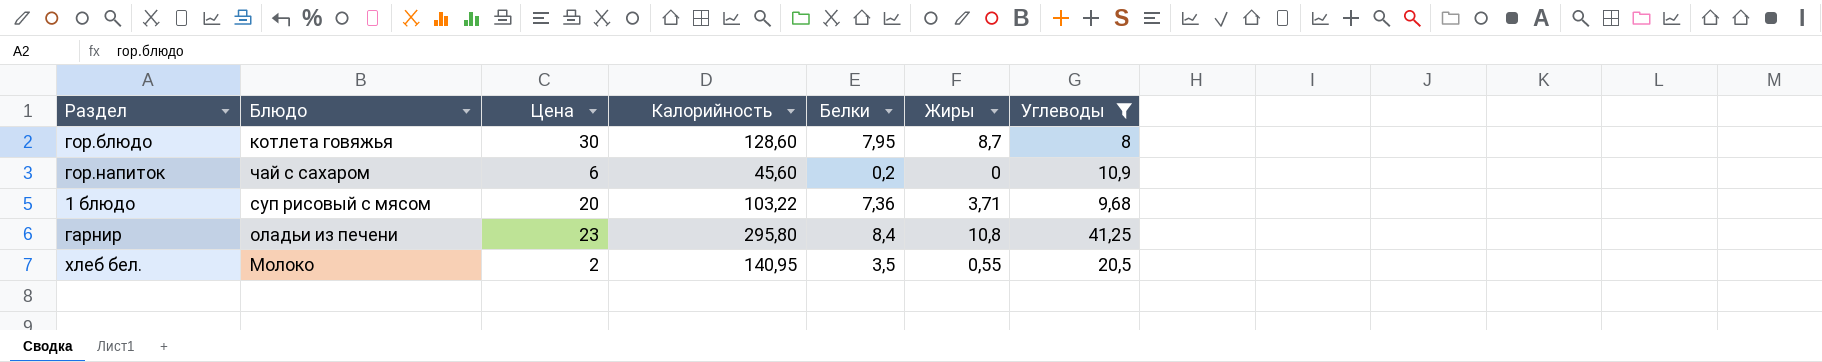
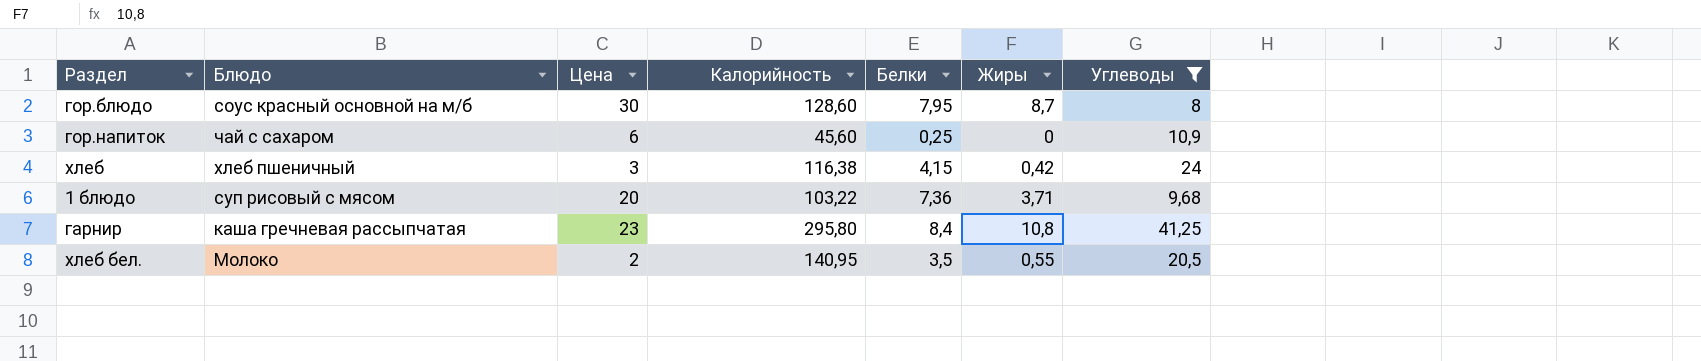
гор.блюдо | Блюдо: котлета говяжья -> соус красный основной на м/б
гор.напиток | Белки: 0,2 -> 0,25
row хлеб: none -> хлеб пшеничный | 3 | 116,38 | 4,15 | 0,42 | 24
гарнир | Блюдо: оладьи из печени -> каша гречневая рассыпчатая

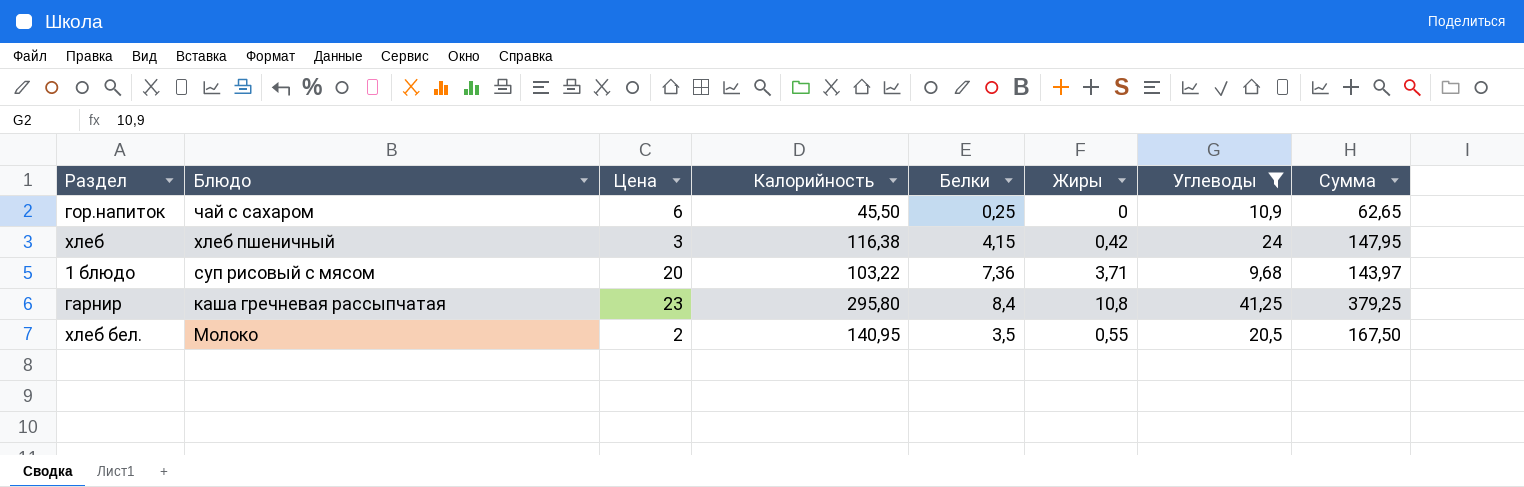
column Сумма | formula: none -> [Цена] + [Калорийность] + [Белки] + [Жиры] + [Углеводы]
row гор.блюдо: соус красный основной на м/б | 30 | 128,60 | 7,95 | 8,7 | 8 -> none
гор.напиток | Калорийность: 45,60 -> 45,50

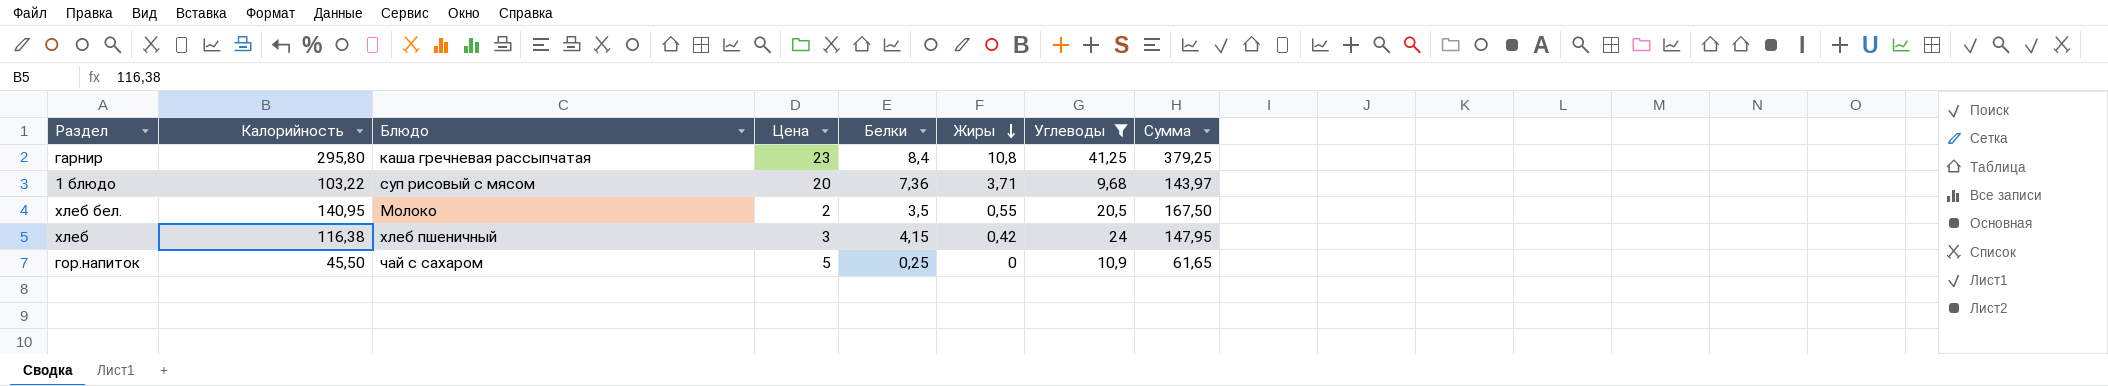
row order: none -> Жиры descending
column Калорийность | position: 4 -> 2
гор.напиток | Цена: 6 -> 5
гор.напиток | Сумма: 62,65 -> 61,65

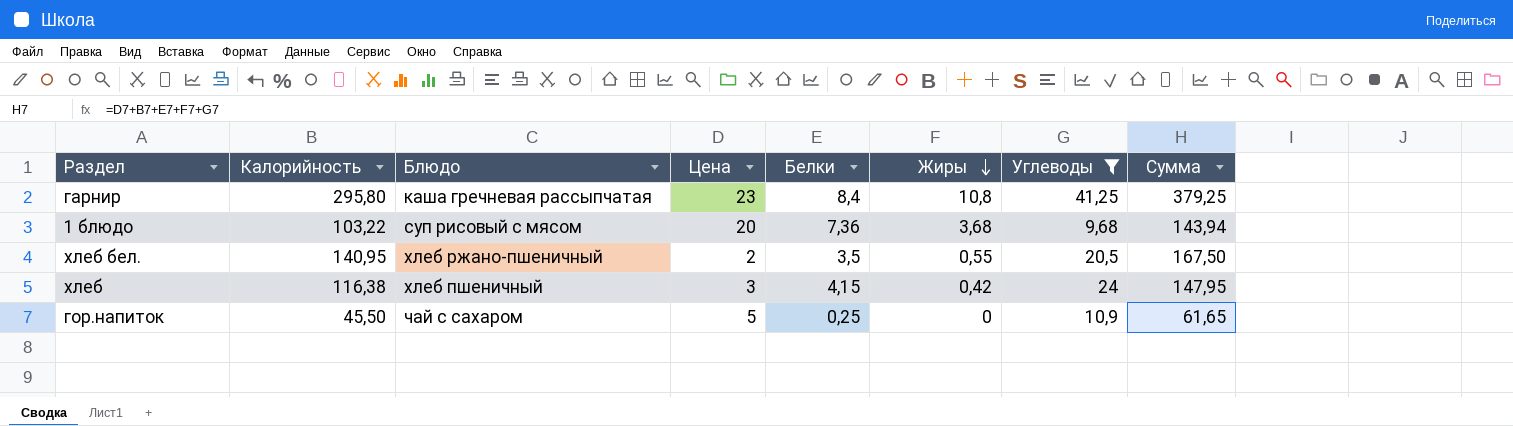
1 блюдо | Жиры: 3,71 -> 3,68
1 блюдо | Сумма: 143,97 -> 143,94
хлеб бел. | Блюдо: Молоко -> хлеб ржано-пшеничный

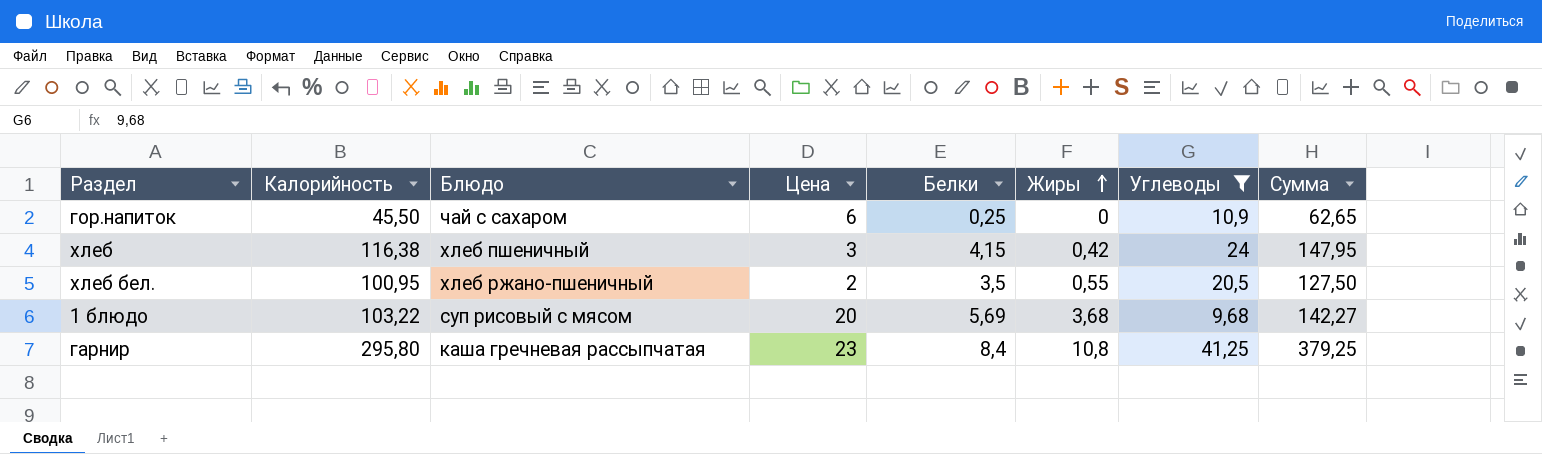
row order: Жиры descending -> Жиры ascending
гор.напиток | Цена: 5 -> 6
гор.напиток | Сумма: 61,65 -> 62,65
хлеб бел. | Калорийность: 140,95 -> 100,95
хлеб бел. | Сумма: 167,50 -> 127,50
1 блюдо | Белки: 7,36 -> 5,69
1 блюдо | Сумма: 143,94 -> 142,27

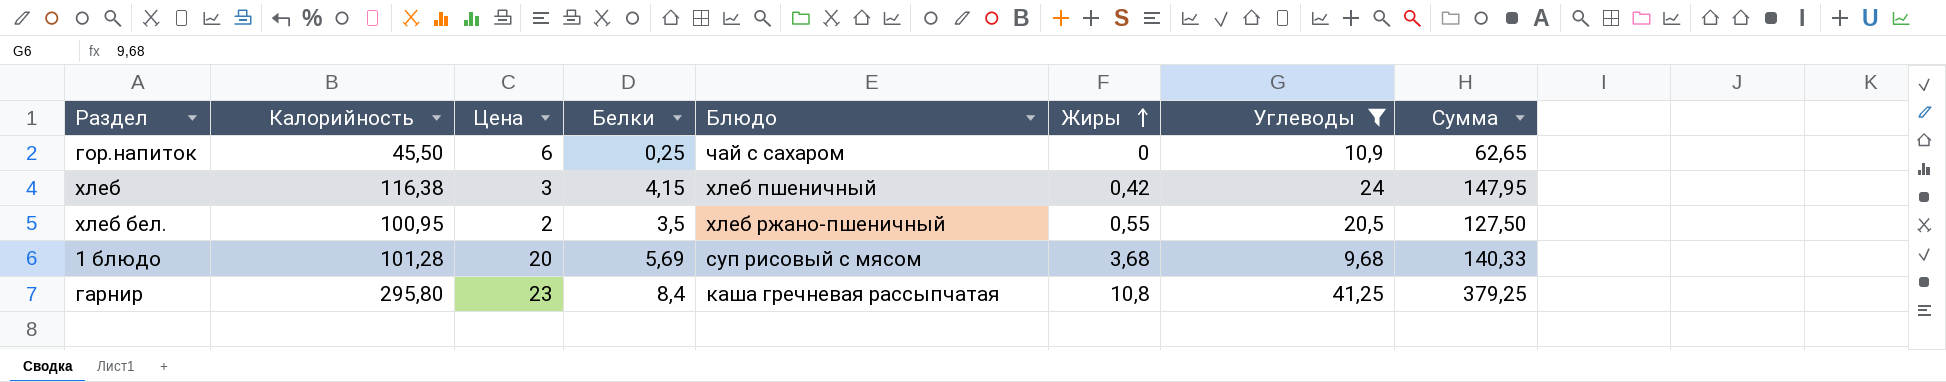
column Блюдо | position: 3 -> 5
1 блюдо | Калорийность: 103,22 -> 101,28
1 блюдо | Сумма: 142,27 -> 140,33

